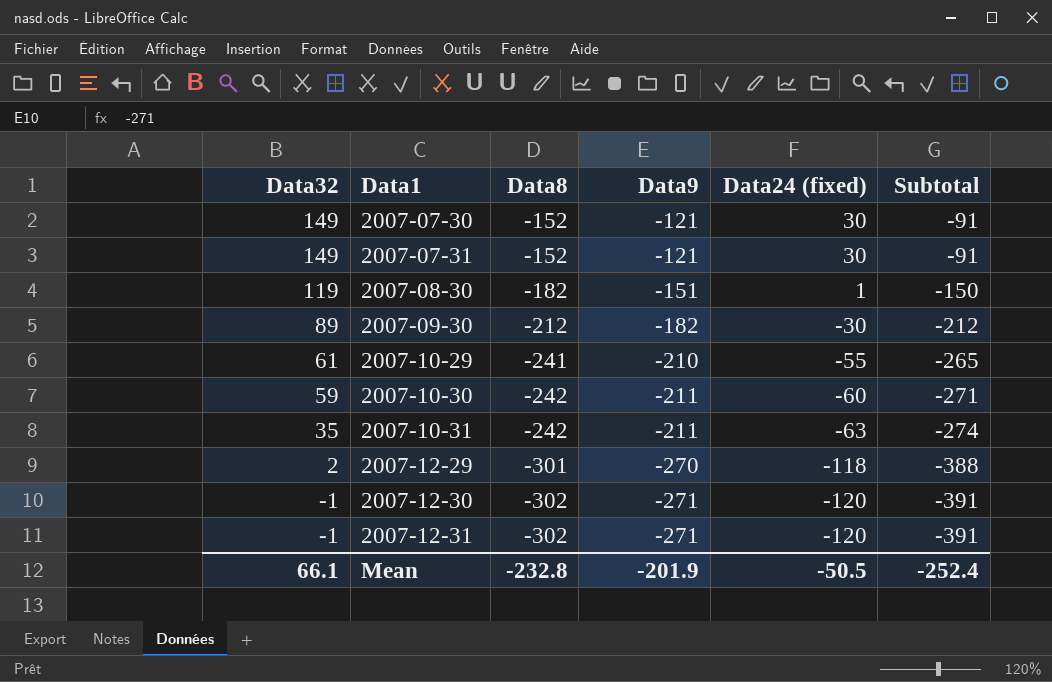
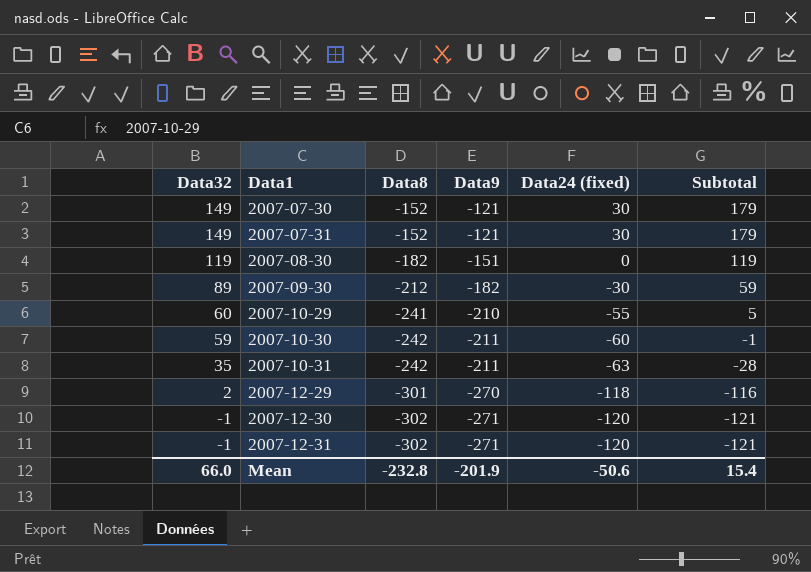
column Subtotal | formula: [Data9] + [Data24 (fixed)] -> [Data32] + [Data24 (fixed)]
2007-08-30 | Data24 (fixed): 1 -> 0
2007-10-29 | Data32: 61 -> 60
Mean | Data32: 66.1 -> 66.0
Mean | Data24 (fixed): -50.5 -> -50.6
Mean | Subtotal: -252.4 -> 15.4

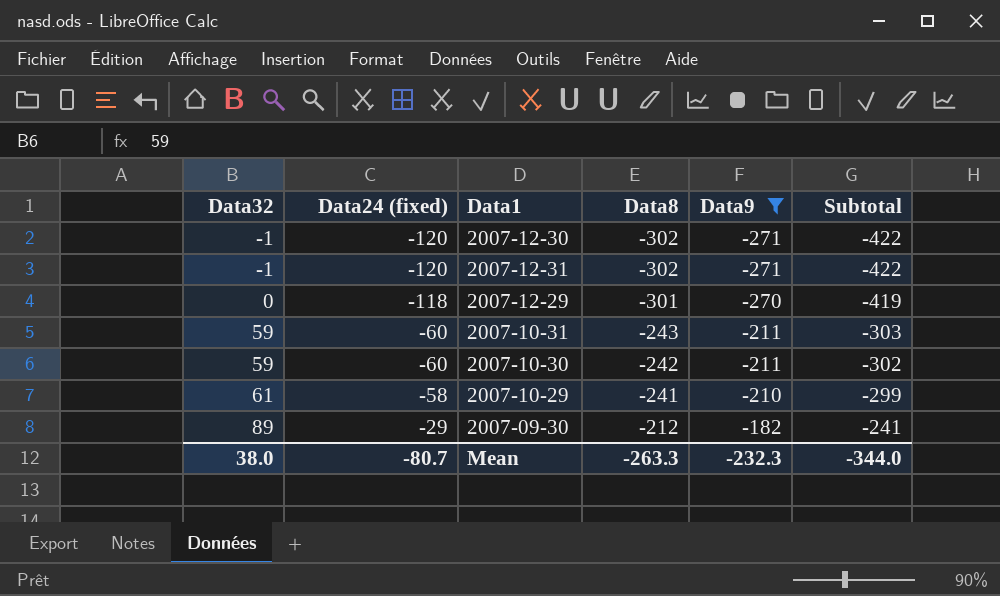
filter: none -> Data9 <= -182
row order: Data32 descending -> Data32 ascending
column Data24 (fixed) | position: 5 -> 2
column Subtotal | formula: [Data32] + [Data24 (fixed)] -> [Data24 (fixed)] + [Data8]
2007-12-29 | Data32: 2 -> 0
2007-10-31 | Data32: 35 -> 59
2007-10-31 | Data24 (fixed): -63 -> -60
2007-10-31 | Data8: -242 -> -243
2007-10-29 | Data32: 60 -> 61
2007-10-29 | Data24 (fixed): -55 -> -58
2007-09-30 | Data24 (fixed): -30 -> -29
Mean | Data32: 66.0 -> 38.0
Mean | Data24 (fixed): -50.6 -> -80.7
Mean | Data8: -232.8 -> -263.3
Mean | Data9: -201.9 -> -232.3
Mean | Subtotal: 15.4 -> -344.0

